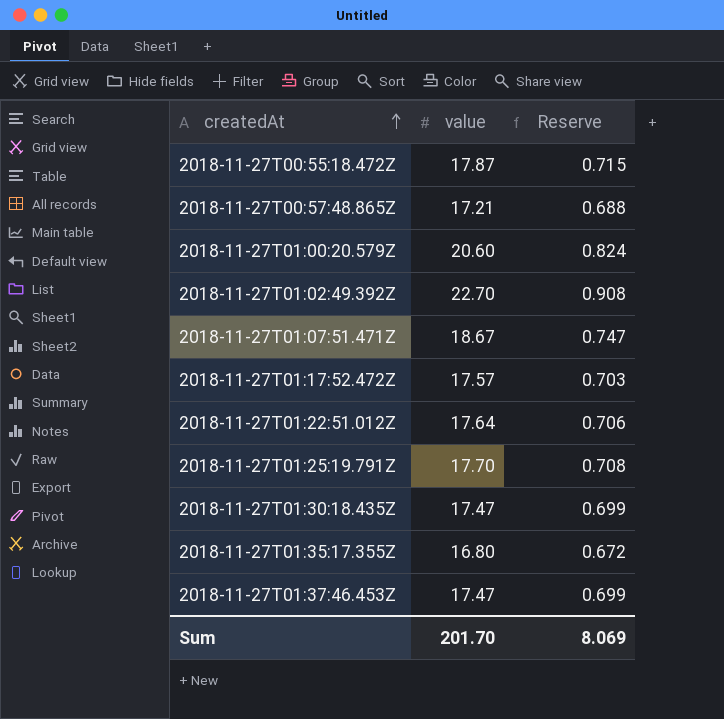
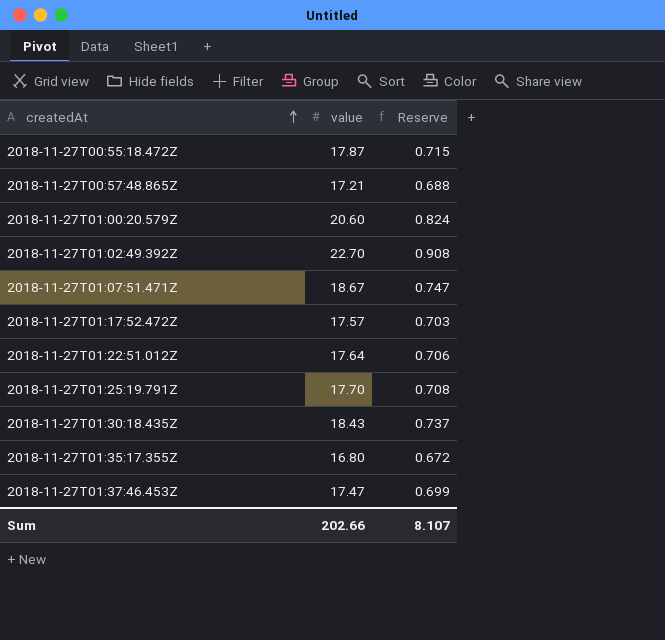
2018-11-27T01:30:18.435Z | value: 17.47 -> 18.43
2018-11-27T01:30:18.435Z | Reserve: 0.699 -> 0.737
Sum | value: 201.70 -> 202.66
Sum | Reserve: 8.069 -> 8.107

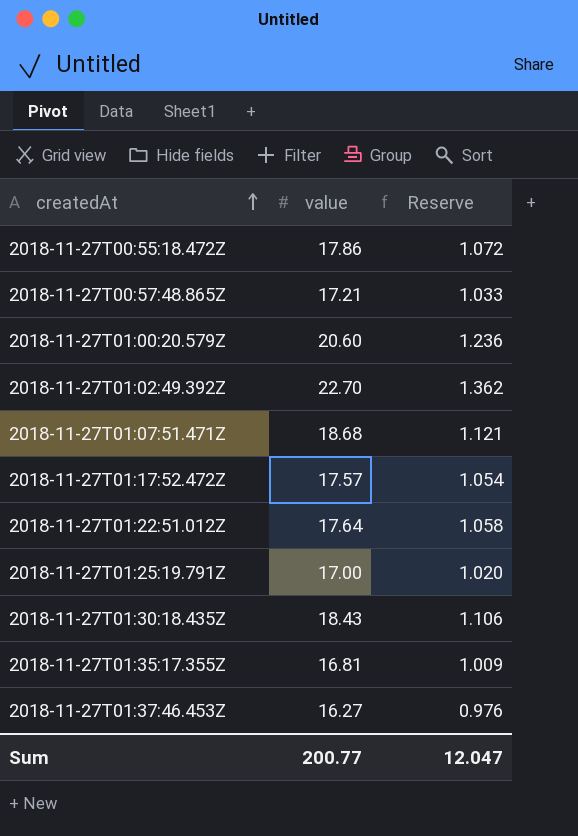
column Reserve | formula: [value] * 0.04 -> [value] * 0.06
2018-11-27T00:55:18.472Z | value: 17.87 -> 17.86
2018-11-27T01:07:51.471Z | value: 18.67 -> 18.68
2018-11-27T01:25:19.791Z | value: 17.70 -> 17.00
2018-11-27T01:35:17.355Z | value: 16.80 -> 16.81
2018-11-27T01:37:46.453Z | value: 17.47 -> 16.27
Sum | value: 202.66 -> 200.77
Sum | Reserve: 8.107 -> 12.047

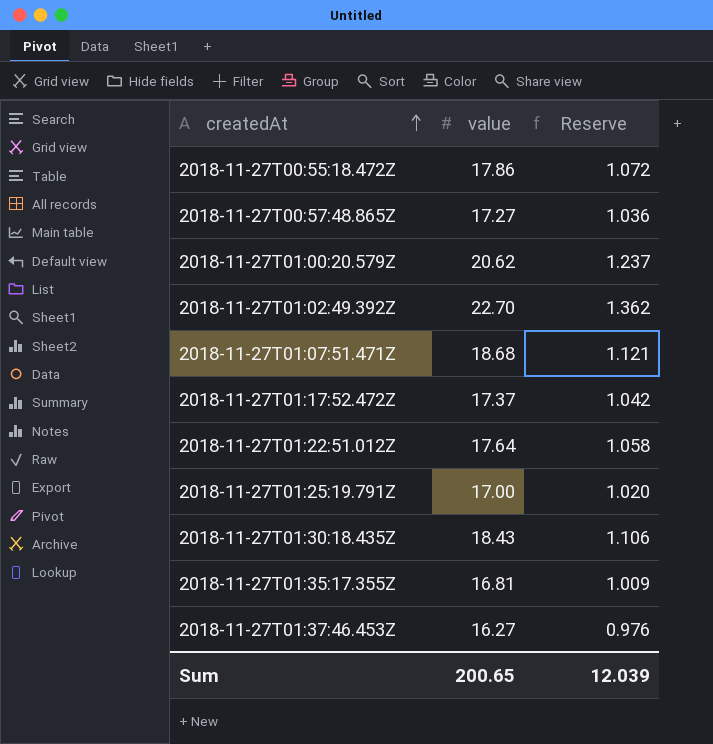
2018-11-27T00:57:48.865Z | value: 17.21 -> 17.27
2018-11-27T00:57:48.865Z | Reserve: 1.033 -> 1.036
2018-11-27T01:00:20.579Z | value: 20.60 -> 20.62
2018-11-27T01:00:20.579Z | Reserve: 1.236 -> 1.237
2018-11-27T01:17:52.472Z | value: 17.57 -> 17.37
2018-11-27T01:17:52.472Z | Reserve: 1.054 -> 1.042
Sum | value: 200.77 -> 200.65
Sum | Reserve: 12.047 -> 12.039

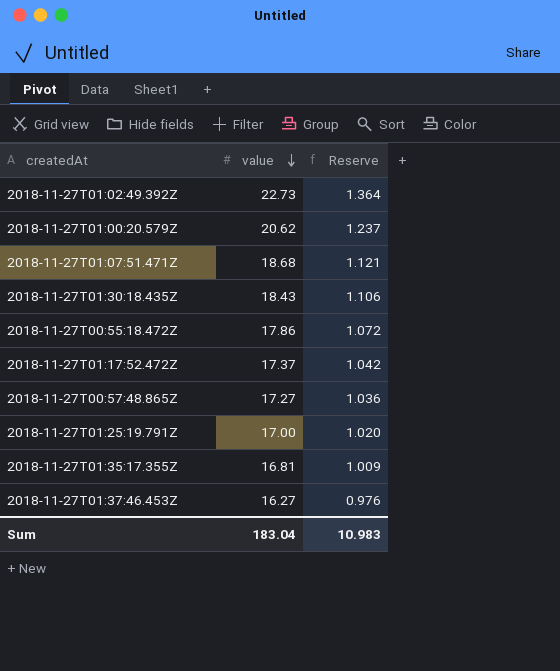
row order: createdAt ascending -> value descending
row 2018-11-27T01:22:51.012Z: 17.64 | 1.058 -> none
2018-11-27T01:02:49.392Z | value: 22.70 -> 22.73
2018-11-27T01:02:49.392Z | Reserve: 1.362 -> 1.364
Sum | value: 200.65 -> 183.04
Sum | Reserve: 12.039 -> 10.983

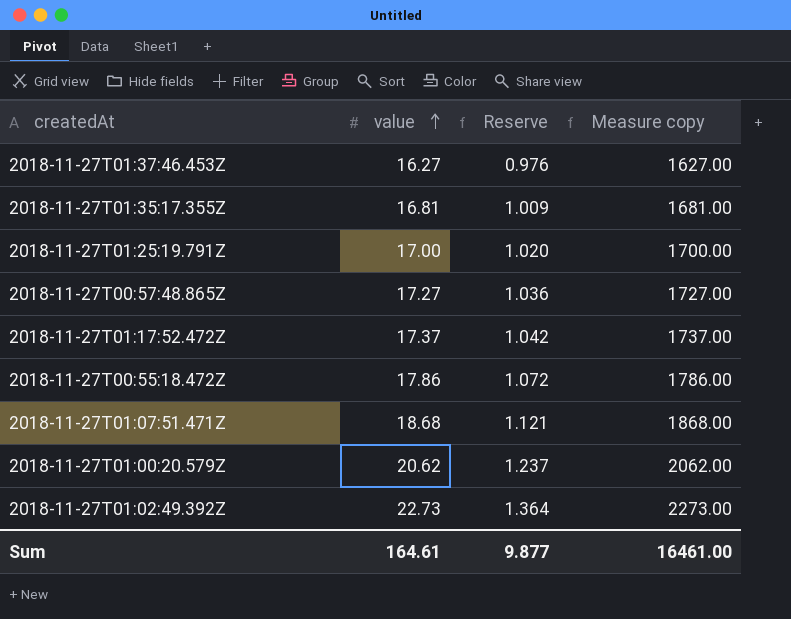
row order: value descending -> value ascending
column Measure copy | formula: none -> [value] * 100
row 2018-11-27T01:30:18.435Z: 18.43 | 1.106 -> none
Sum | value: 183.04 -> 164.61
Sum | Reserve: 10.983 -> 9.877

